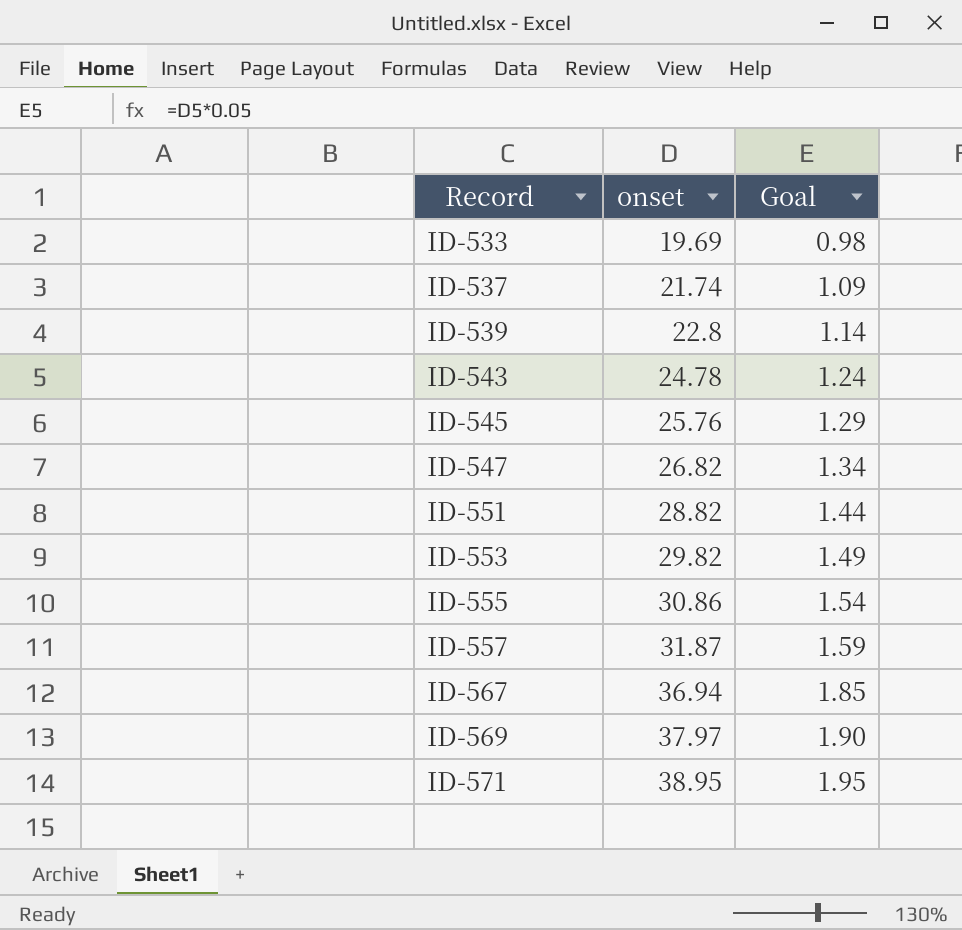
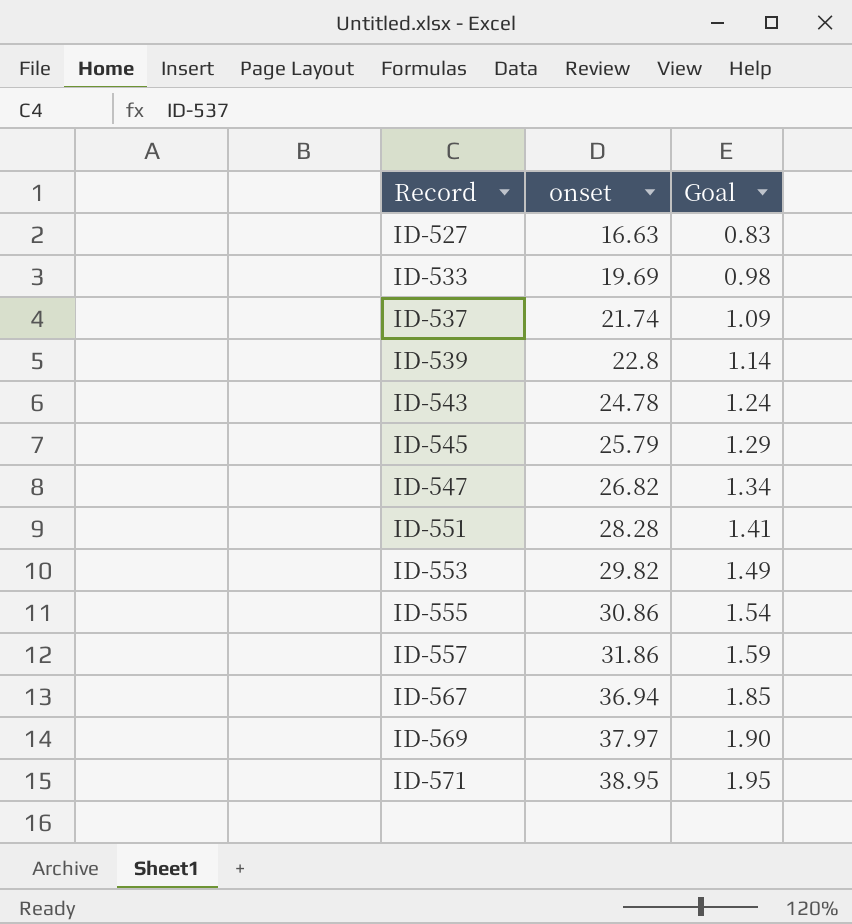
row ID-527: none -> 16.63 | 0.83
ID-545 | onset: 25.76 -> 25.79
ID-551 | onset: 28.82 -> 28.28
ID-551 | Goal: 1.44 -> 1.41
ID-557 | onset: 31.87 -> 31.86

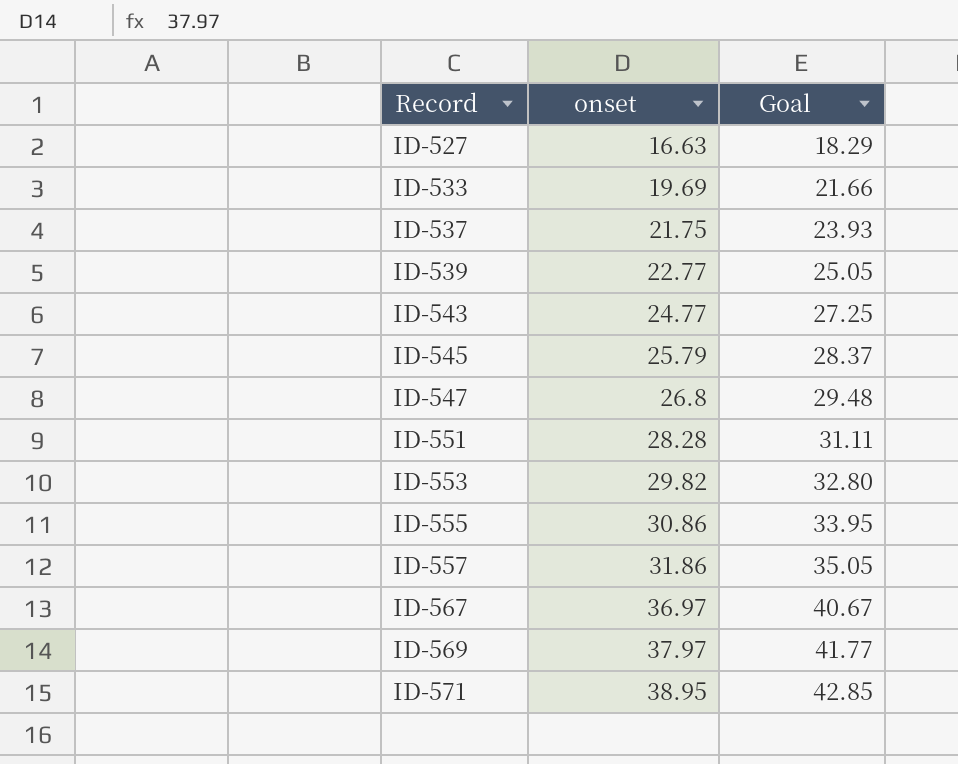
column Goal | formula: [onset] * 0.05 -> [onset] * 1.1
ID-537 | onset: 21.74 -> 21.75
ID-539 | onset: 22.8 -> 22.77
ID-543 | onset: 24.78 -> 24.77
ID-547 | onset: 26.82 -> 26.8
ID-567 | onset: 36.94 -> 36.97

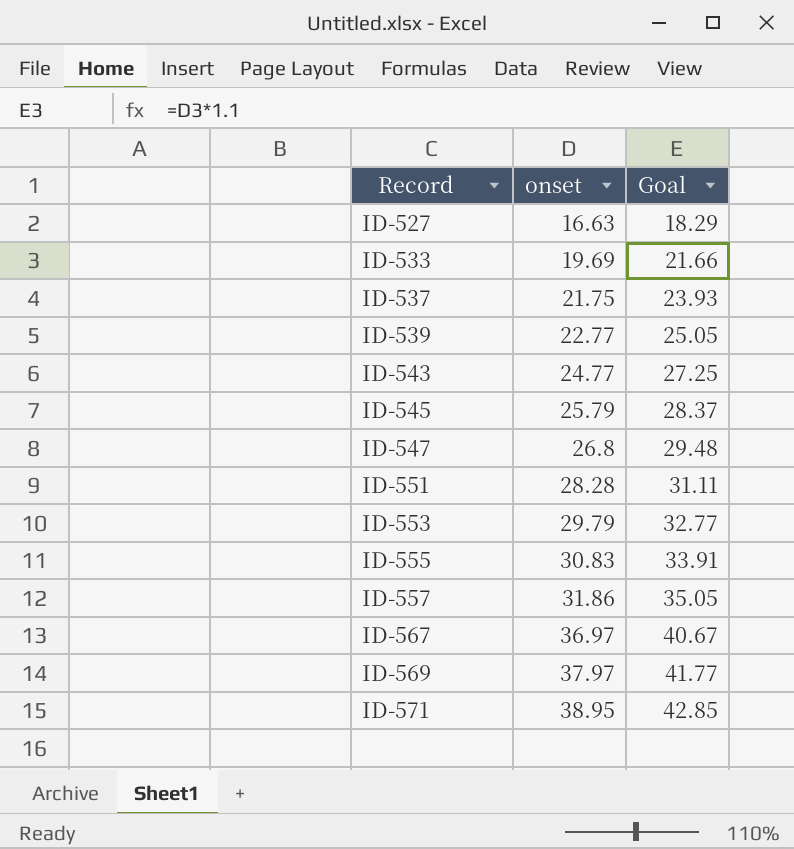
ID-553 | onset: 29.82 -> 29.79
ID-553 | Goal: 32.80 -> 32.77
ID-555 | onset: 30.86 -> 30.83
ID-555 | Goal: 33.95 -> 33.91

